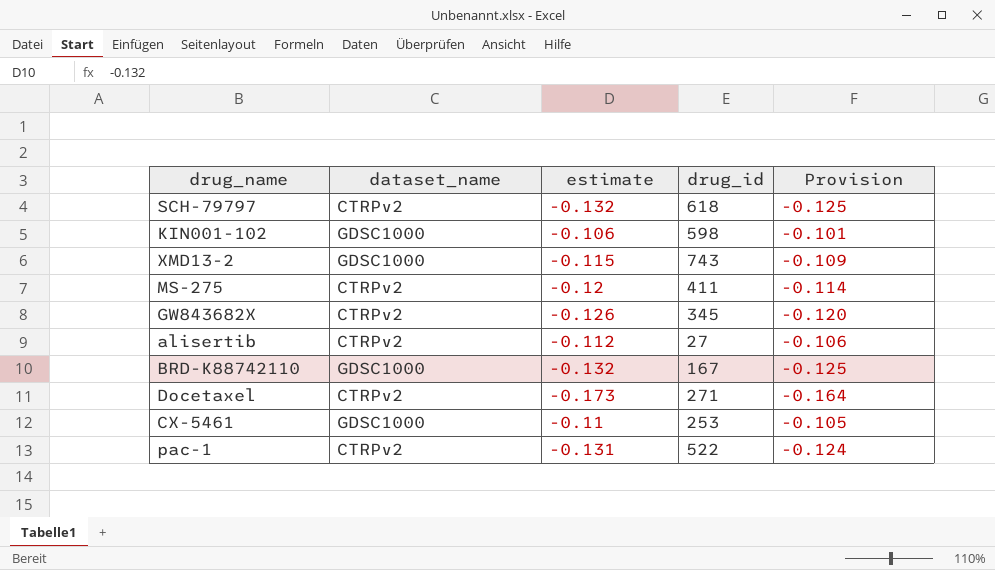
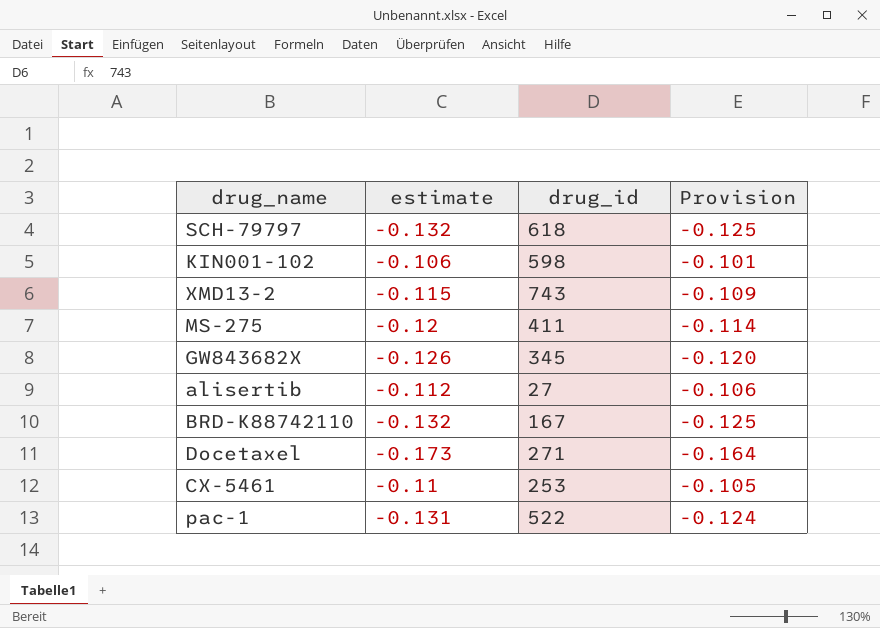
column dataset_name | position: 2 -> none

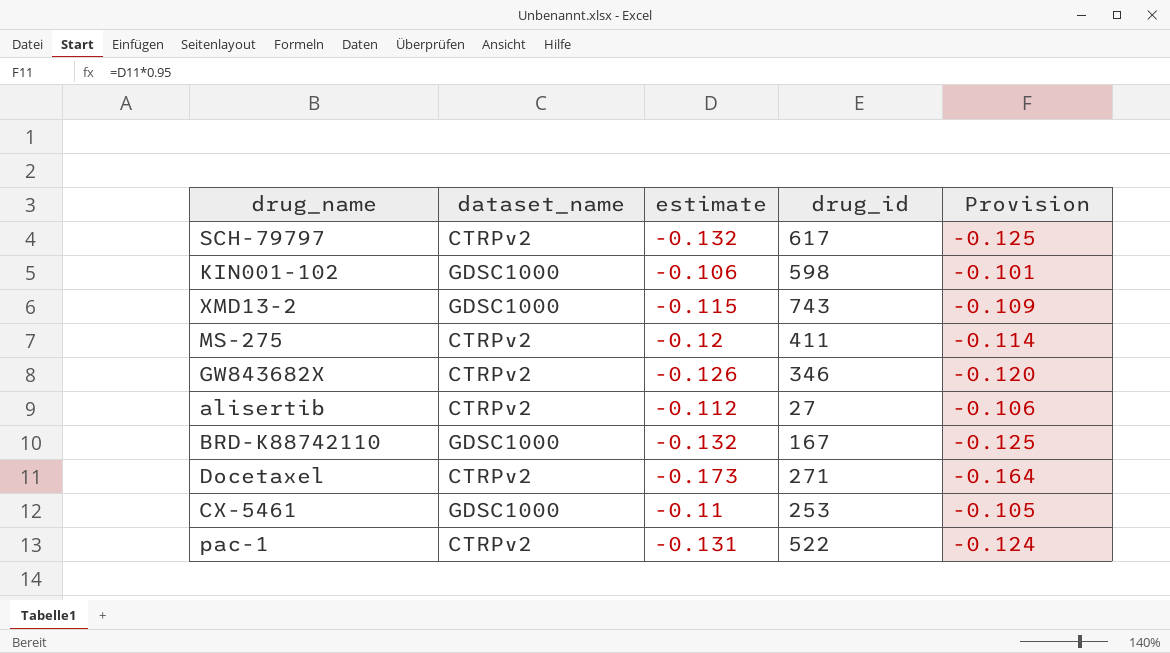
column dataset_name | position: none -> 2
SCH-79797 | drug_id: 618 -> 617
GW843682X | drug_id: 345 -> 346

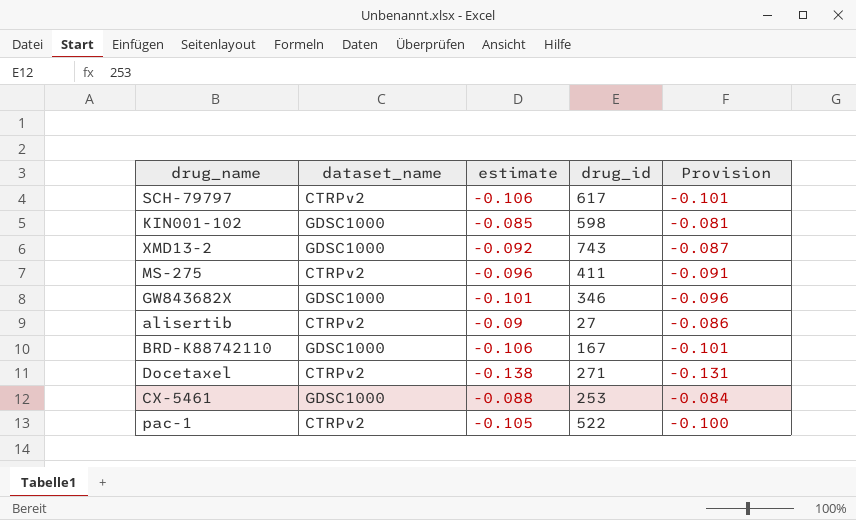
SCH-79797 | estimate: -0.132 -> -0.106
SCH-79797 | Provision: -0.125 -> -0.101
KIN001-102 | estimate: -0.106 -> -0.085
KIN001-102 | Provision: -0.101 -> -0.081
XMD13-2 | estimate: -0.115 -> -0.092
XMD13-2 | Provision: -0.109 -> -0.087
MS-275 | estimate: -0.12 -> -0.096
MS-275 | Provision: -0.114 -> -0.091
GW843682X | dataset_name: CTRPv2 -> GDSC1000
GW843682X | estimate: -0.126 -> -0.101
GW843682X | Provision: -0.120 -> -0.096
alisertib | estimate: -0.112 -> -0.09
alisertib | Provision: -0.106 -> -0.086
BRD-K88742110 | estimate: -0.132 -> -0.106
BRD-K88742110 | Provision: -0.125 -> -0.101
Docetaxel | estimate: -0.173 -> -0.138
Docetaxel | Provision: -0.164 -> -0.131
CX-5461 | estimate: -0.11 -> -0.088
CX-5461 | Provision: -0.105 -> -0.084
pac-1 | estimate: -0.131 -> -0.105
pac-1 | Provision: -0.124 -> -0.100

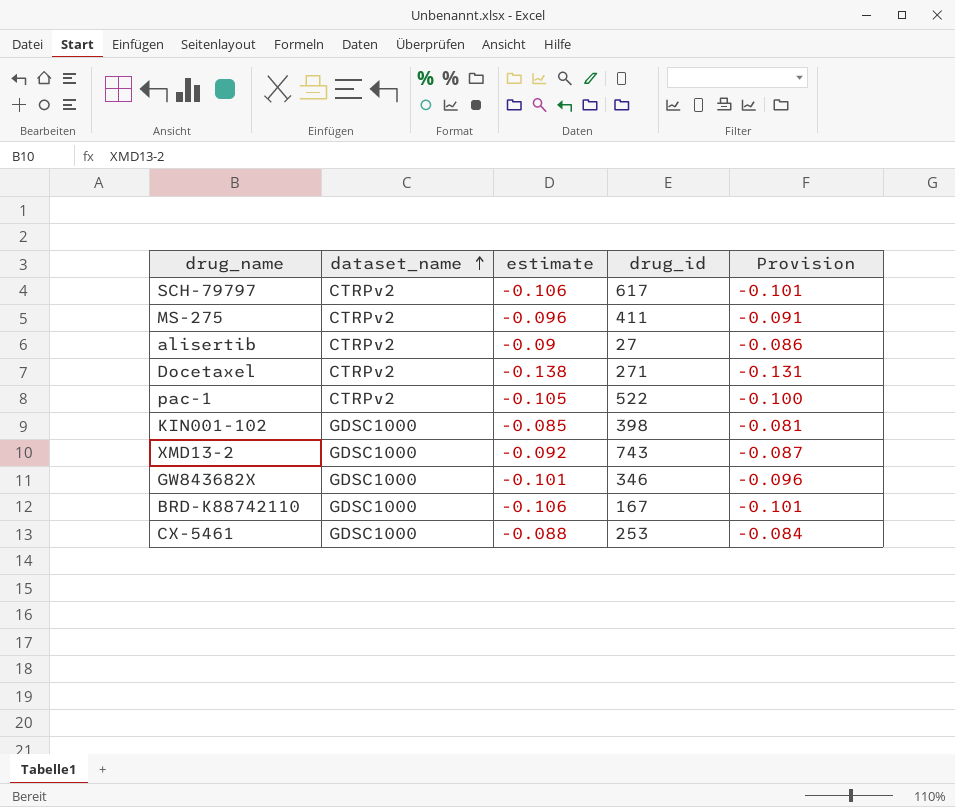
row order: none -> dataset_name ascending
KIN001-102 | drug_id: 598 -> 398

